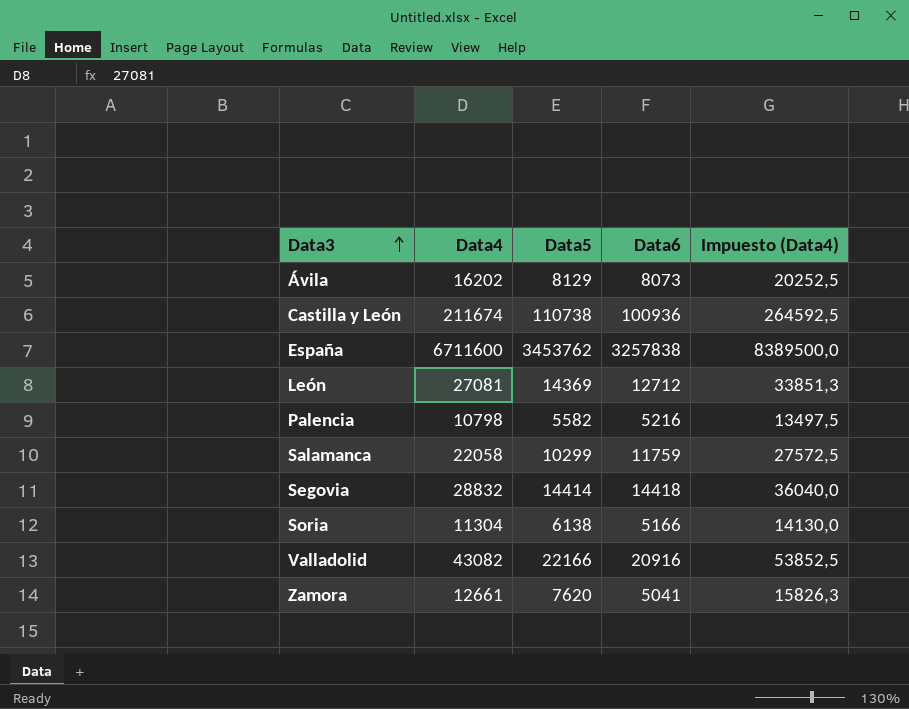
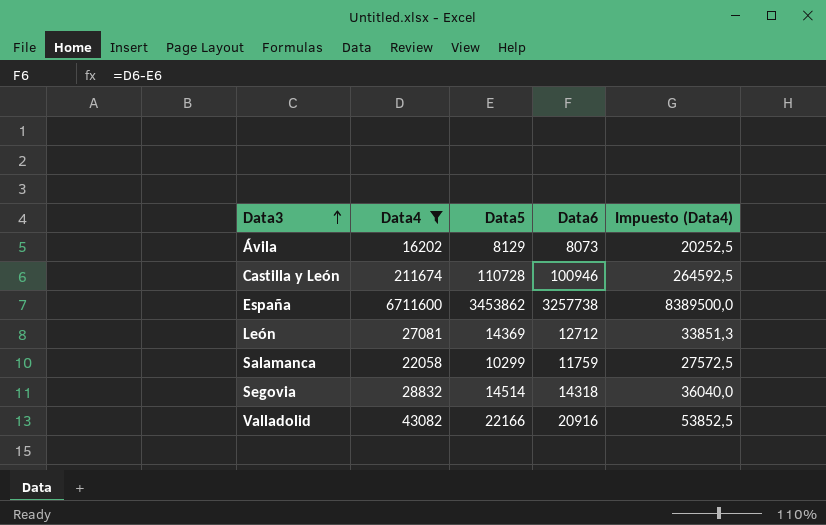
filter: none -> Data4 >= 16202
Castilla y León | Data5: 110738 -> 110728
Castilla y León | Data6: 100936 -> 100946
España | Data5: 3453762 -> 3453862
España | Data6: 3257838 -> 3257738
Segovia | Data5: 14414 -> 14514
Segovia | Data6: 14418 -> 14318

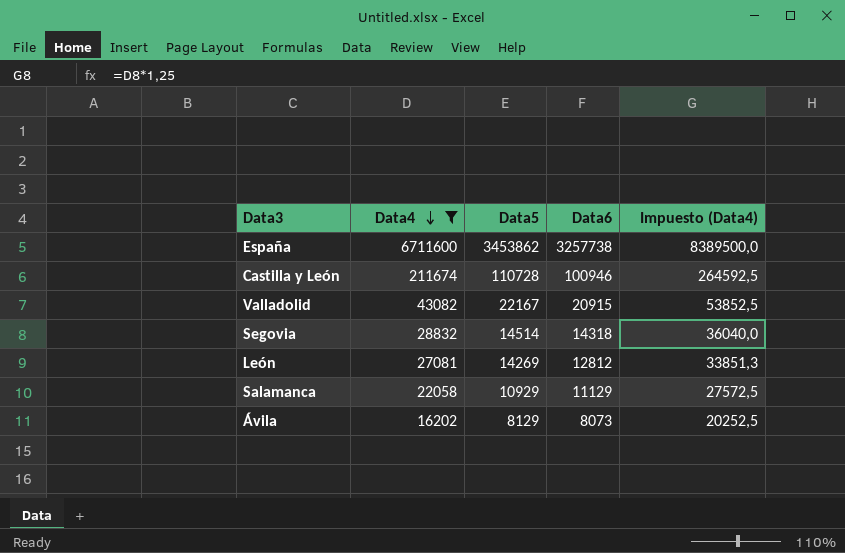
row order: Data3 ascending -> Data4 descending
Valladolid | Data5: 22166 -> 22167
Valladolid | Data6: 20916 -> 20915
León | Data5: 14369 -> 14269
León | Data6: 12712 -> 12812
Salamanca | Data5: 10299 -> 10929
Salamanca | Data6: 11759 -> 11129

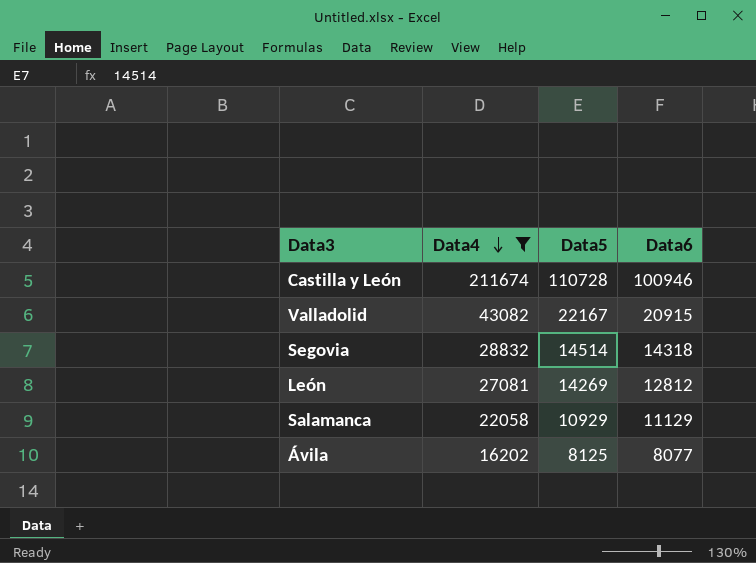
column Impuesto (Data4) | formula: [Data4] * 1,25 -> none
row España: 6711600 | 3453862 | 3257738 | 8389500,0 -> none
Ávila | Data5: 8129 -> 8125
Ávila | Data6: 8073 -> 8077

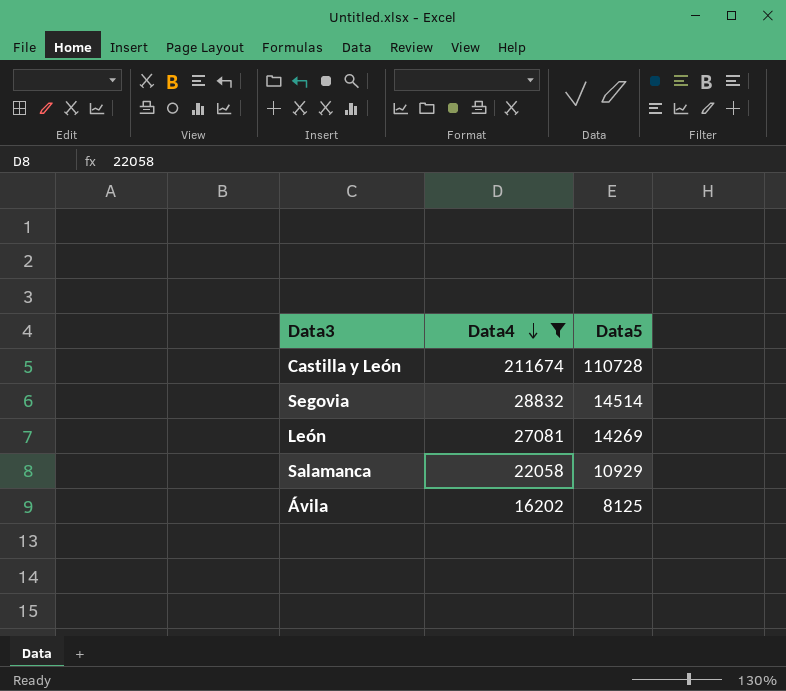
column Data6 | formula: [Data4] - [Data5] -> none
row Valladolid: 43082 | 22167 | 20915 -> none

